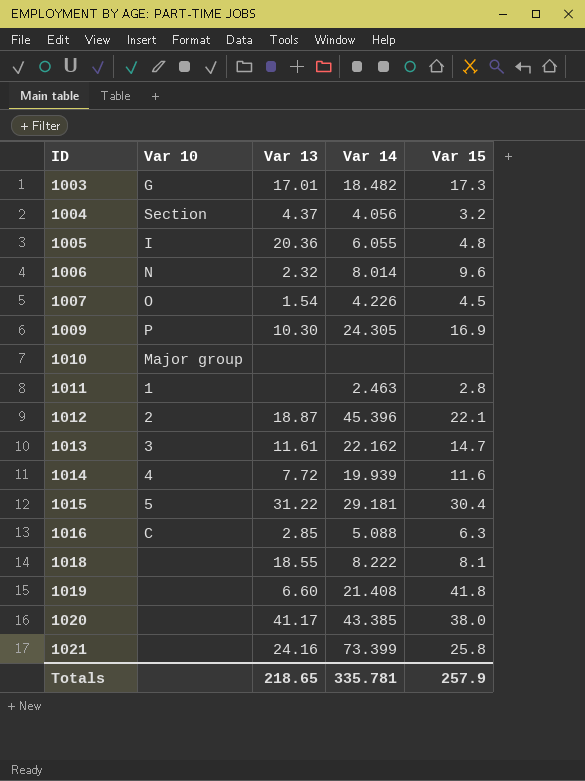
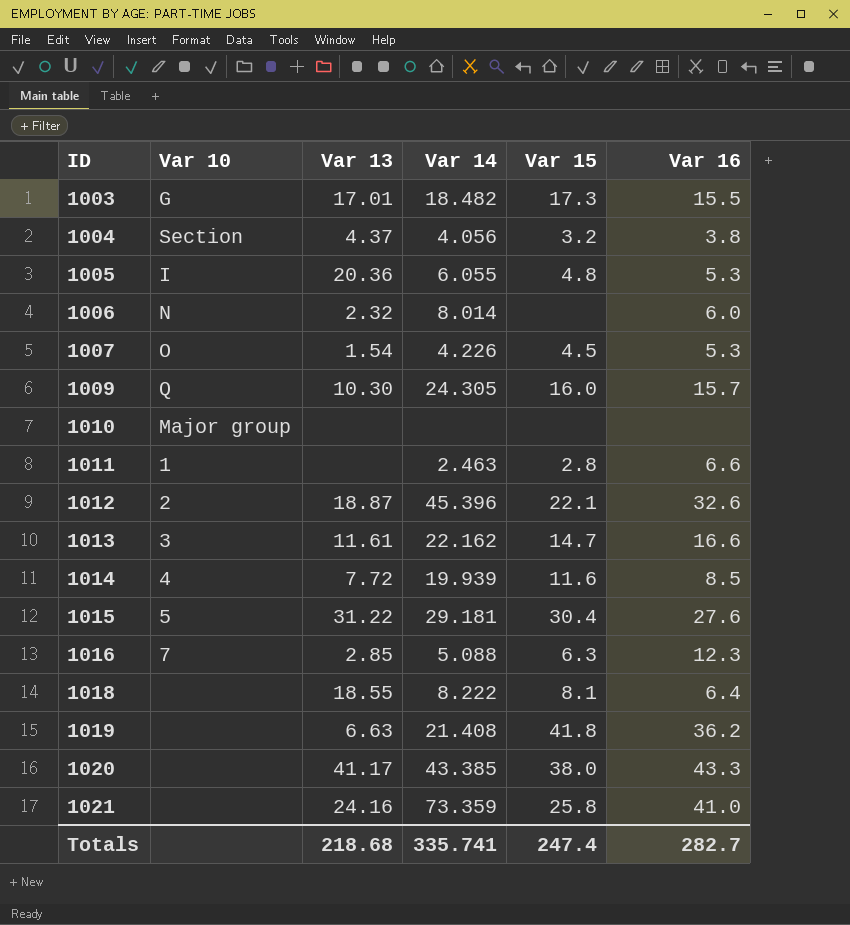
column Var 16 | position: none -> 6
1006 | Var 15: 9.6 -> none
1009 | Var 10: P -> Q
1009 | Var 15: 16.9 -> 16.0
1016 | Var 10: C -> 7
1019 | Var 13: 6.60 -> 6.63
1021 | Var 14: 73.399 -> 73.359
Totals | Var 13: 218.65 -> 218.68
Totals | Var 14: 335.781 -> 335.741
Totals | Var 15: 257.9 -> 247.4

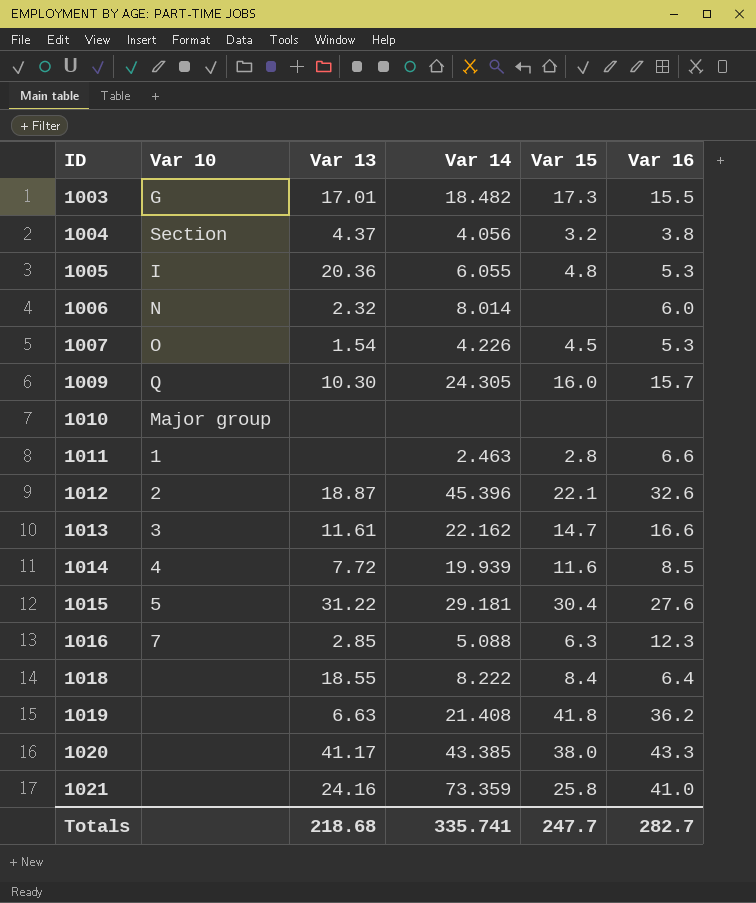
1018 | Var 15: 8.1 -> 8.4
Totals | Var 15: 247.4 -> 247.7

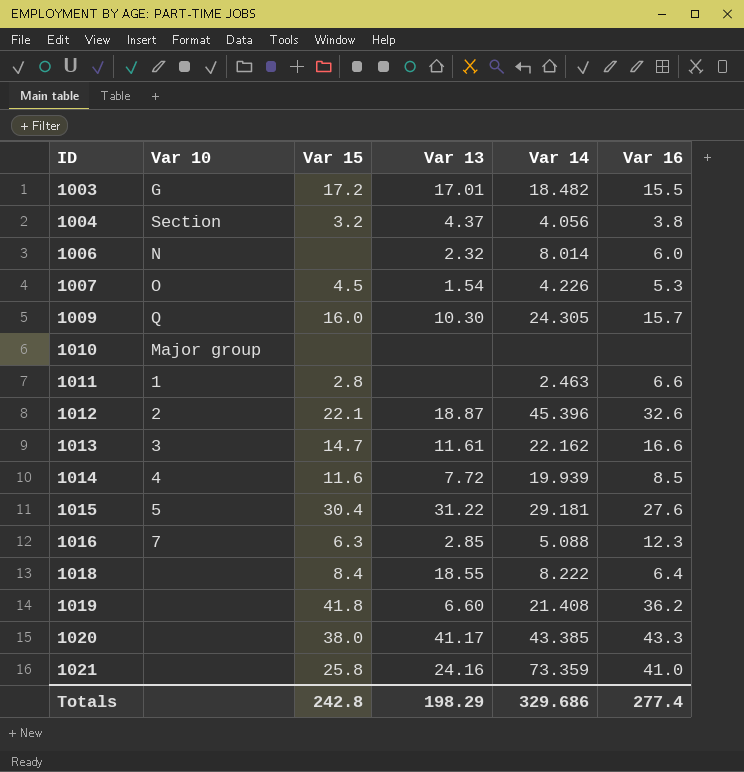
column Var 15 | position: 5 -> 3
row 1005: I | 20.36 | 6.055 | 4.8 | 5.3 -> none
1003 | Var 15: 17.3 -> 17.2
1019 | Var 13: 6.63 -> 6.60
Totals | Var 15: 247.7 -> 242.8
Totals | Var 13: 218.68 -> 198.29
Totals | Var 14: 335.741 -> 329.686
Totals | Var 16: 282.7 -> 277.4

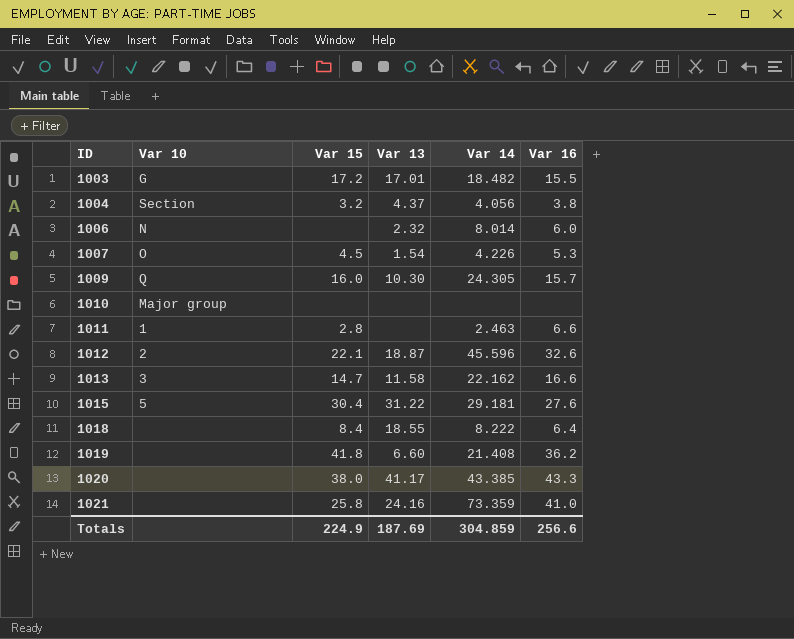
row 1014: 4 | 11.6 | 7.72 | 19.939 | 8.5 -> none
row 1016: 7 | 6.3 | 2.85 | 5.088 | 12.3 -> none
1012 | Var 14: 45.396 -> 45.596
1013 | Var 13: 11.61 -> 11.58
Totals | Var 15: 242.8 -> 224.9
Totals | Var 13: 198.29 -> 187.69
Totals | Var 14: 329.686 -> 304.859
Totals | Var 16: 277.4 -> 256.6

